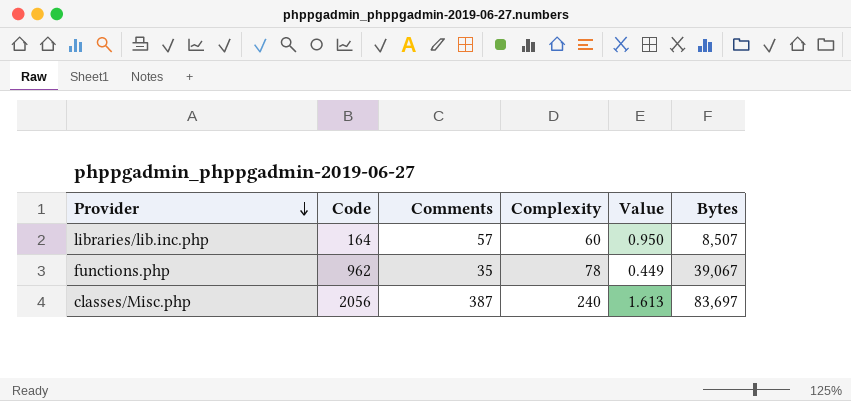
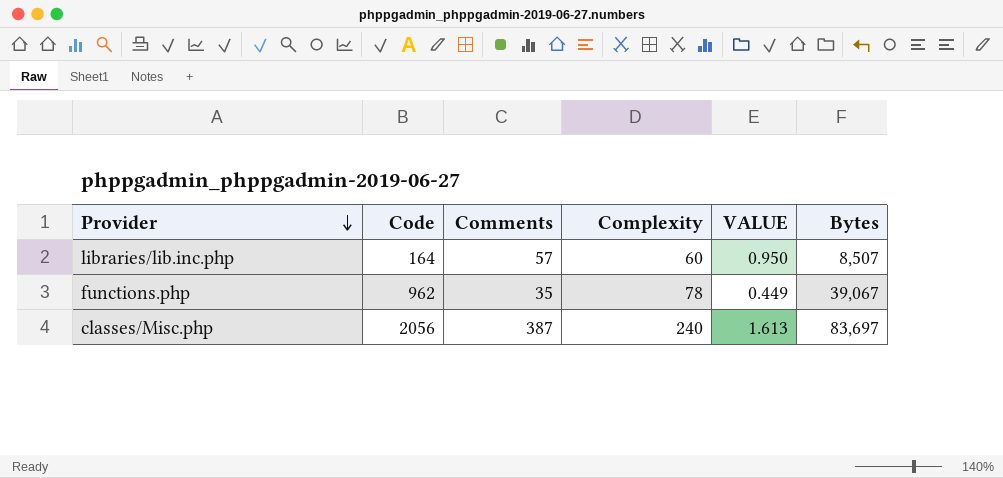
column name: Value -> VALUE

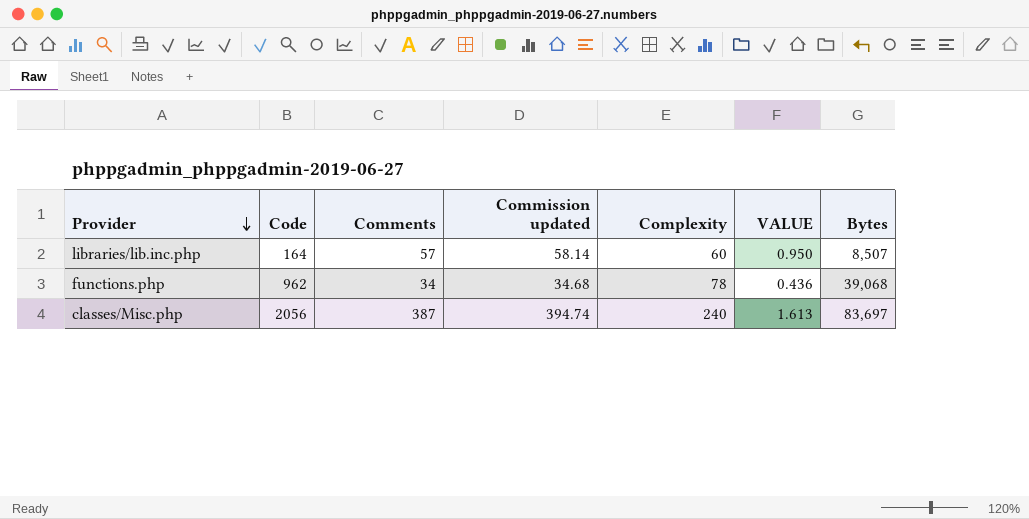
column Commission updated | formula: none -> [Comments] * 1.02
functions.php | Comments: 35 -> 34
functions.php | VALUE: 0.449 -> 0.436
functions.php | Bytes: 39,067 -> 39,068

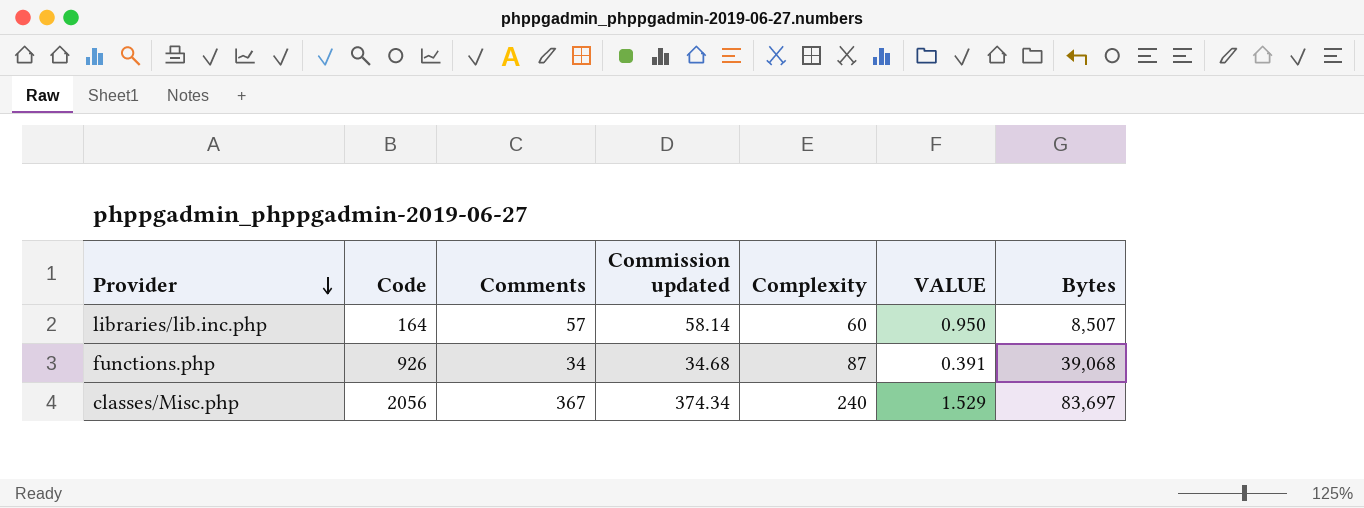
functions.php | Code: 962 -> 926
functions.php | Complexity: 78 -> 87
functions.php | VALUE: 0.436 -> 0.391
classes/Misc.php | Comments: 387 -> 367
classes/Misc.php | Commission updated: 394.74 -> 374.34
classes/Misc.php | VALUE: 1.613 -> 1.529

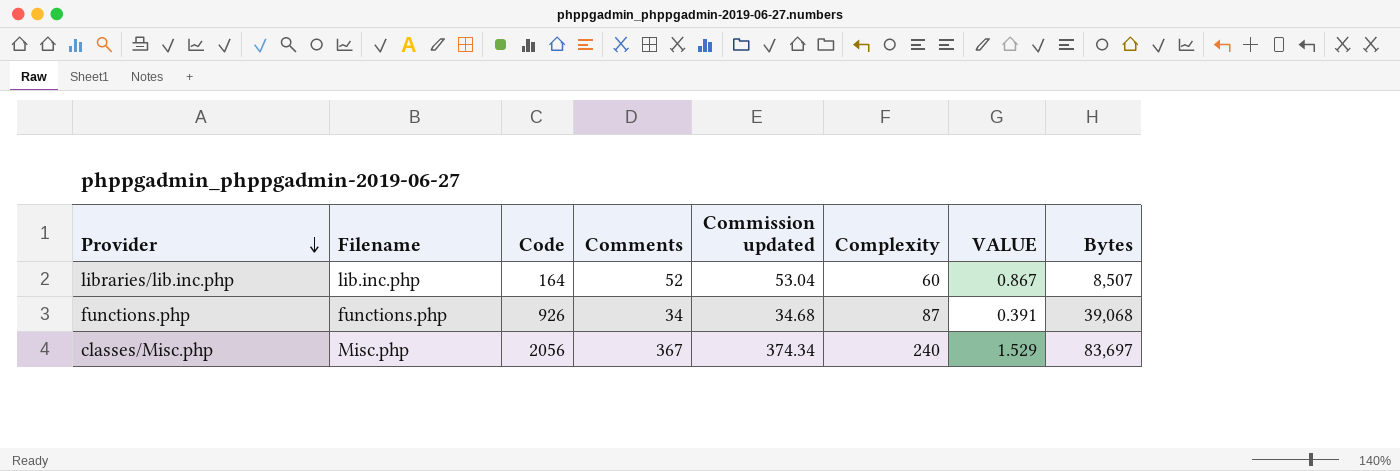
column Filename | position: none -> 2
libraries/lib.inc.php | Comments: 57 -> 52
libraries/lib.inc.php | Commission updated: 58.14 -> 53.04
libraries/lib.inc.php | VALUE: 0.950 -> 0.867

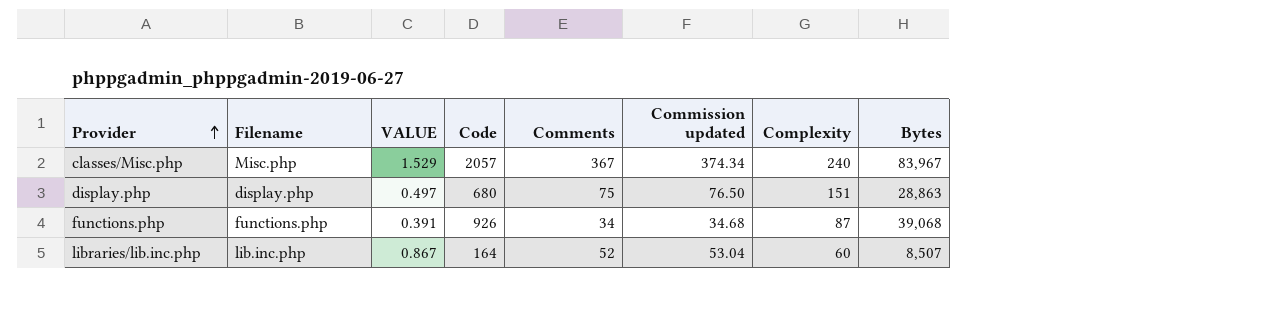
row order: Provider descending -> Provider ascending
column VALUE | position: 7 -> 3
classes/Misc.php | Code: 2056 -> 2057
classes/Misc.php | Bytes: 83,697 -> 83,967
row display.php: none -> display.php | 0.497 | 680 | 75 | 76.50 | 151 | 28,863

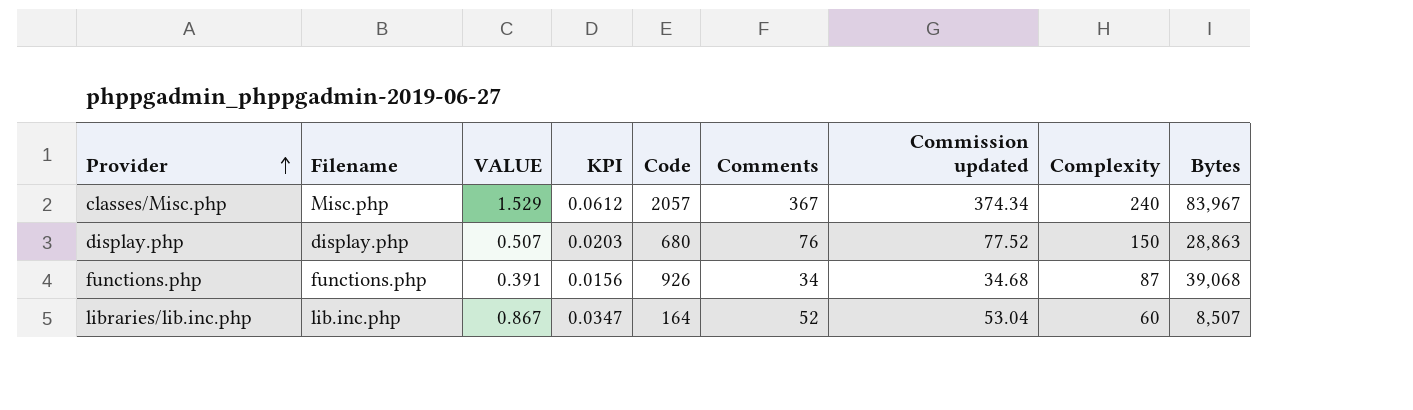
column KPI | formula: none -> [VALUE] * 0.04
display.php | VALUE: 0.497 -> 0.507
display.php | Comments: 75 -> 76
display.php | Commission updated: 76.50 -> 77.52
display.php | Complexity: 151 -> 150

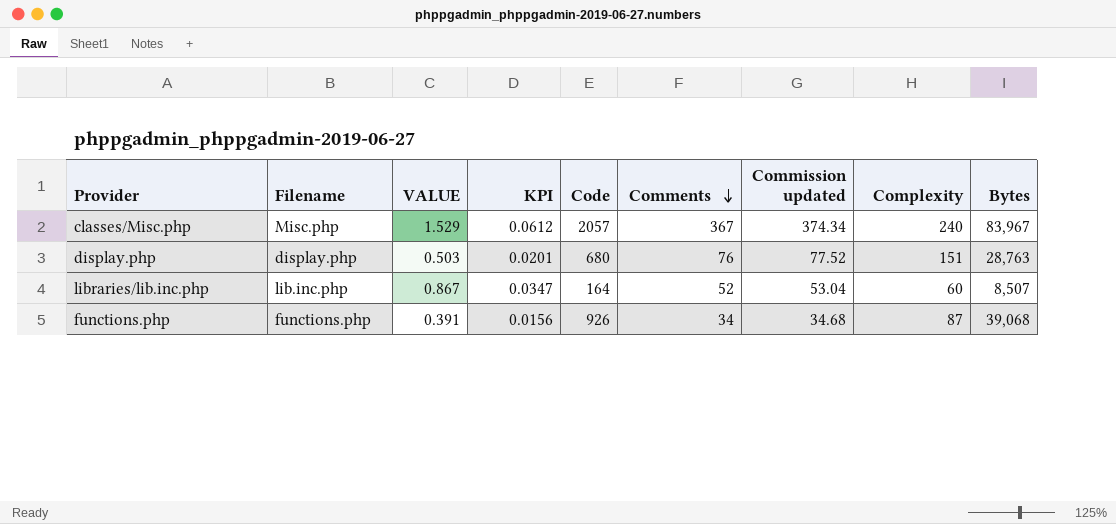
row order: Provider ascending -> Comments descending
display.php | VALUE: 0.507 -> 0.503
display.php | KPI: 0.0203 -> 0.0201
display.php | Complexity: 150 -> 151
display.php | Bytes: 28,863 -> 28,763

